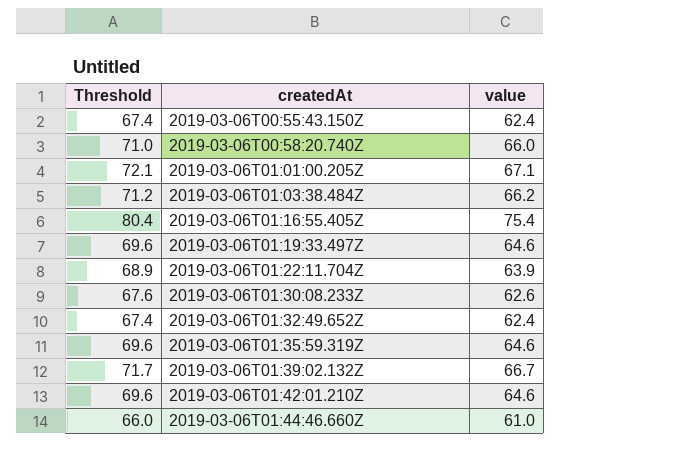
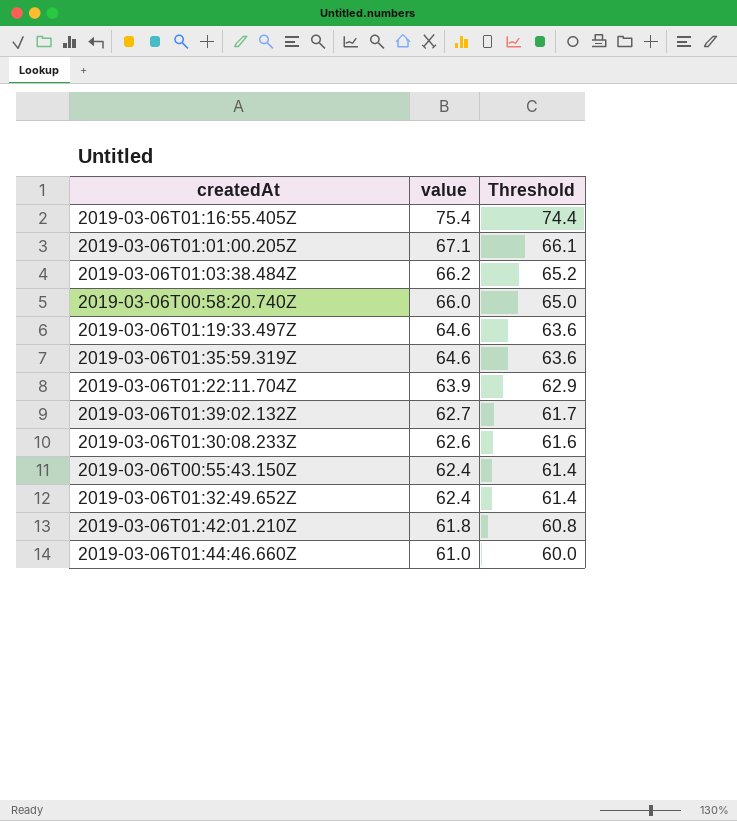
row order: createdAt ascending -> value descending
column Threshold | formula: [value] + 5 -> [value] - 1
column Threshold | position: 1 -> 3
2019-03-06T01:39:02.132Z | value: 66.7 -> 62.7
2019-03-06T01:42:01.210Z | value: 64.6 -> 61.8

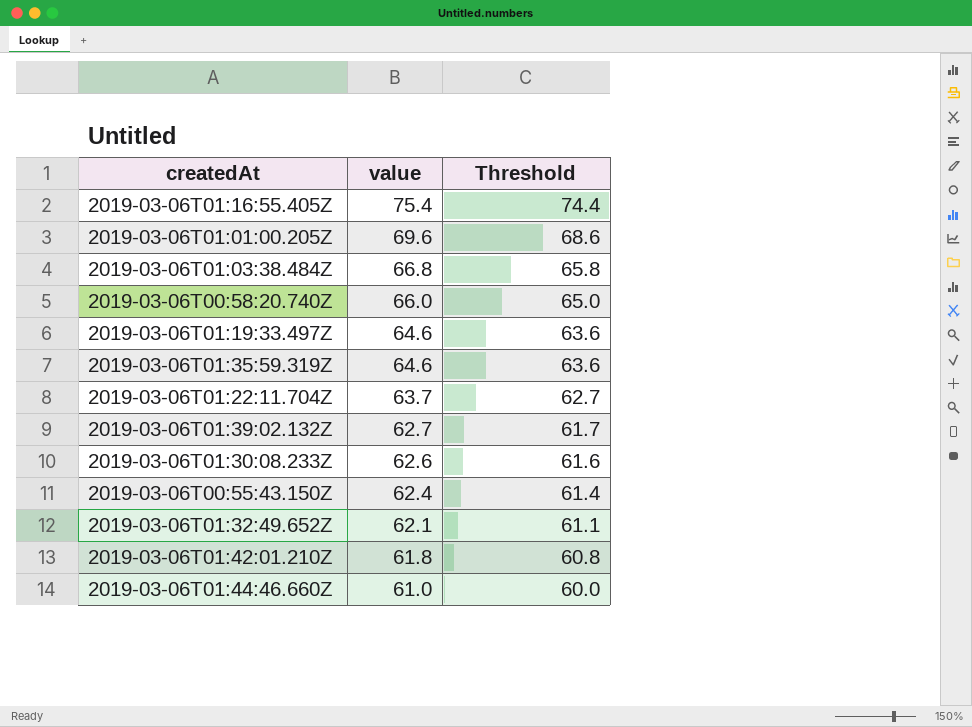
2019-03-06T01:01:00.205Z | value: 67.1 -> 69.6
2019-03-06T01:01:00.205Z | Threshold: 66.1 -> 68.6
2019-03-06T01:03:38.484Z | value: 66.2 -> 66.8
2019-03-06T01:03:38.484Z | Threshold: 65.2 -> 65.8
2019-03-06T01:22:11.704Z | value: 63.9 -> 63.7
2019-03-06T01:22:11.704Z | Threshold: 62.9 -> 62.7
2019-03-06T01:32:49.652Z | value: 62.4 -> 62.1
2019-03-06T01:32:49.652Z | Threshold: 61.4 -> 61.1

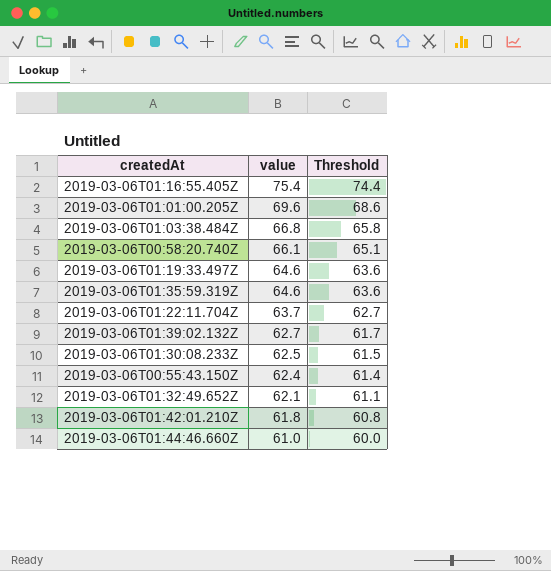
2019-03-06T00:58:20.740Z | value: 66.0 -> 66.1
2019-03-06T00:58:20.740Z | Threshold: 65.0 -> 65.1
2019-03-06T01:30:08.233Z | value: 62.6 -> 62.5
2019-03-06T01:30:08.233Z | Threshold: 61.6 -> 61.5

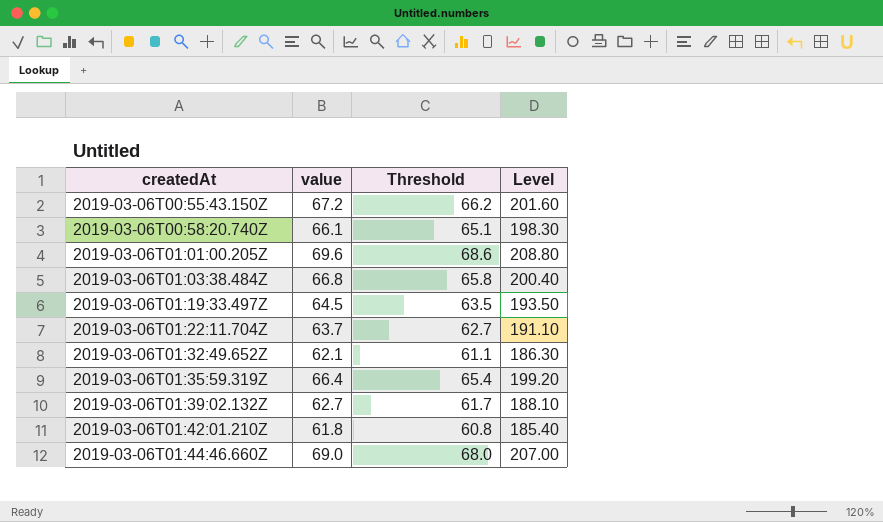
row order: value descending -> createdAt ascending
column Level | formula: none -> [value] * 3
row 2019-03-06T01:16:55.405Z: 75.4 | 74.4 -> none
row 2019-03-06T01:30:08.233Z: 62.5 | 61.5 -> none
2019-03-06T00:55:43.150Z | value: 62.4 -> 67.2
2019-03-06T00:55:43.150Z | Threshold: 61.4 -> 66.2
2019-03-06T01:19:33.497Z | value: 64.6 -> 64.5
2019-03-06T01:19:33.497Z | Threshold: 63.6 -> 63.5
2019-03-06T01:35:59.319Z | value: 64.6 -> 66.4
2019-03-06T01:35:59.319Z | Threshold: 63.6 -> 65.4
2019-03-06T01:44:46.660Z | value: 61.0 -> 69.0
2019-03-06T01:44:46.660Z | Threshold: 60.0 -> 68.0

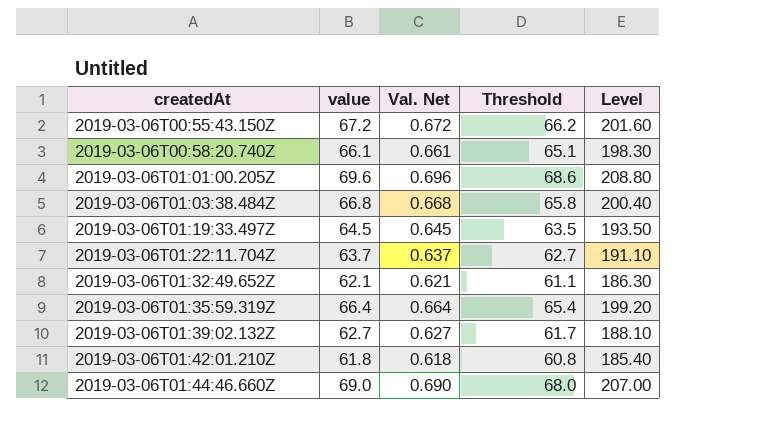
column Val. Net | formula: none -> [value] * 0.01

